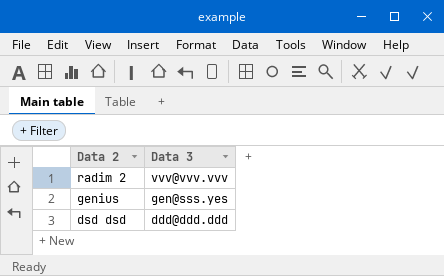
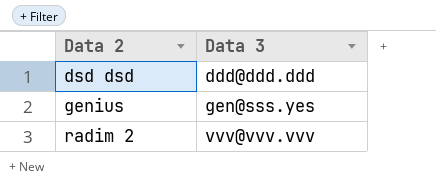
row order: Data 2 descending -> Data 2 ascending

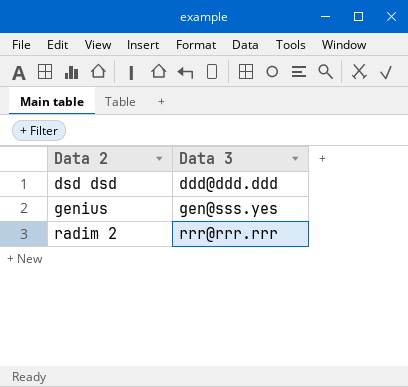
radim 2 | Data 3: vvv@vvv.vvv -> rrr@rrr.rrr

